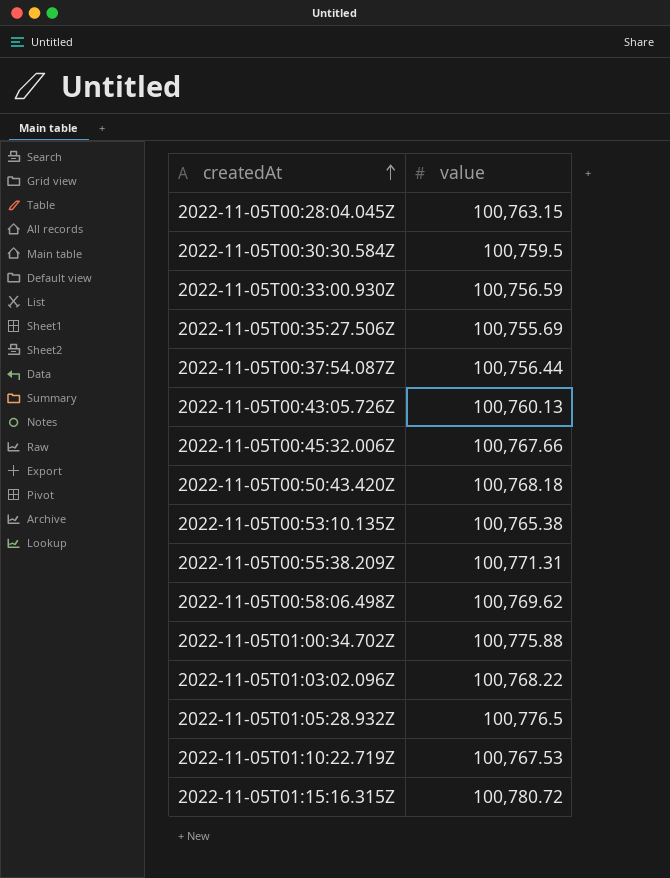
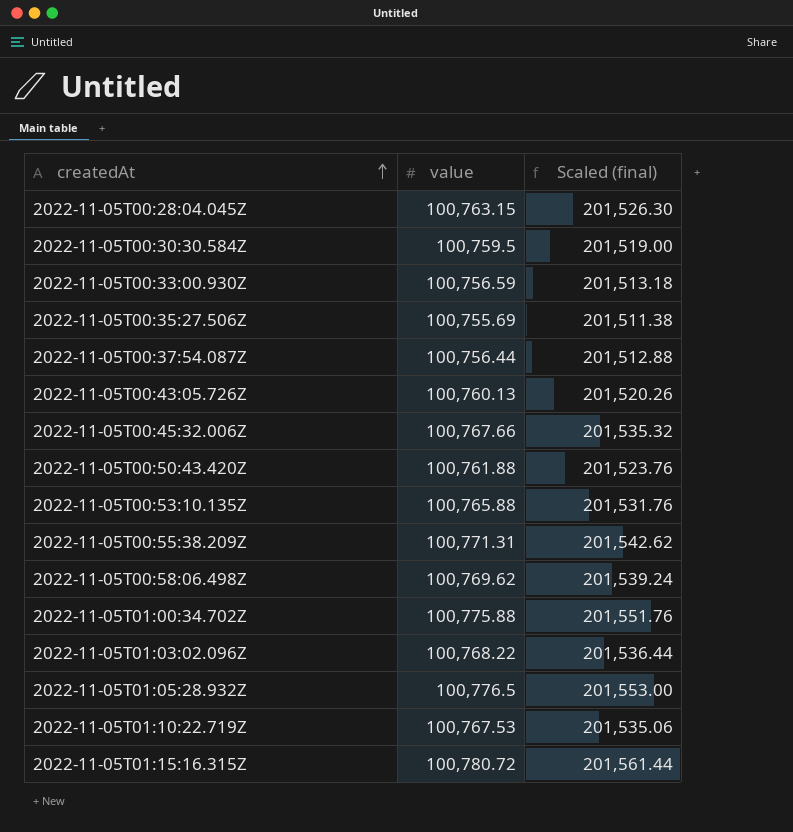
column Scaled (final) | formula: none -> [value] * 2
2022-11-05T00:50:43.420Z | value: 100,768.18 -> 100,761.88
2022-11-05T00:53:10.135Z | value: 100,765.38 -> 100,765.88

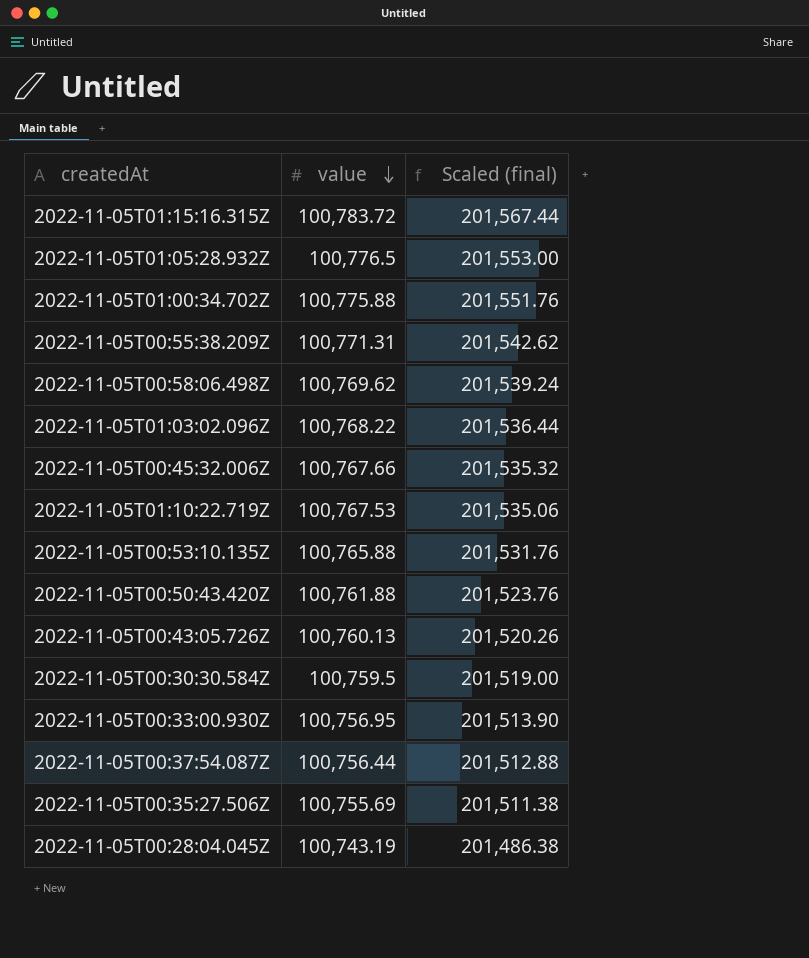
row order: createdAt ascending -> value descending
2022-11-05T01:15:16.315Z | value: 100,780.72 -> 100,783.72
2022-11-05T01:15:16.315Z | Scaled (final): 201,561.44 -> 201,567.44
2022-11-05T00:33:00.930Z | value: 100,756.59 -> 100,756.95
2022-11-05T00:33:00.930Z | Scaled (final): 201,513.18 -> 201,513.90
2022-11-05T00:28:04.045Z | value: 100,763.15 -> 100,743.19
2022-11-05T00:28:04.045Z | Scaled (final): 201,526.30 -> 201,486.38

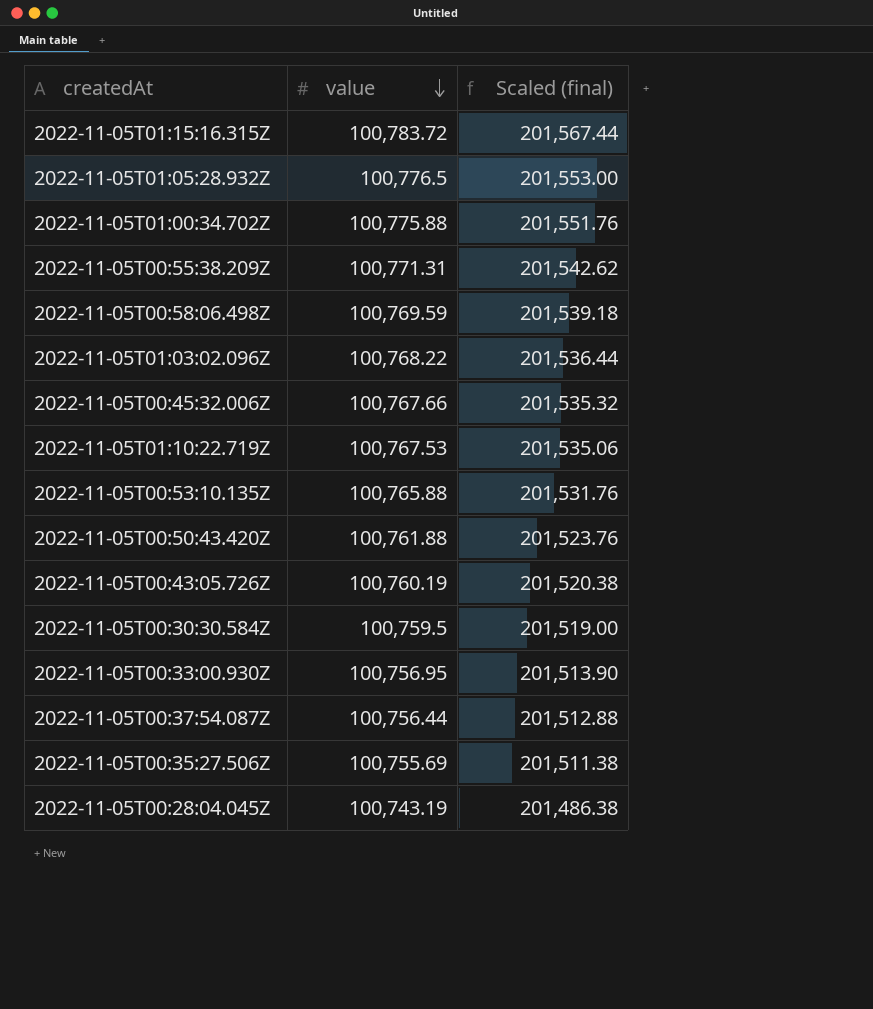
2022-11-05T00:58:06.498Z | value: 100,769.62 -> 100,769.59
2022-11-05T00:58:06.498Z | Scaled (final): 201,539.24 -> 201,539.18
2022-11-05T00:43:05.726Z | value: 100,760.13 -> 100,760.19
2022-11-05T00:43:05.726Z | Scaled (final): 201,520.26 -> 201,520.38

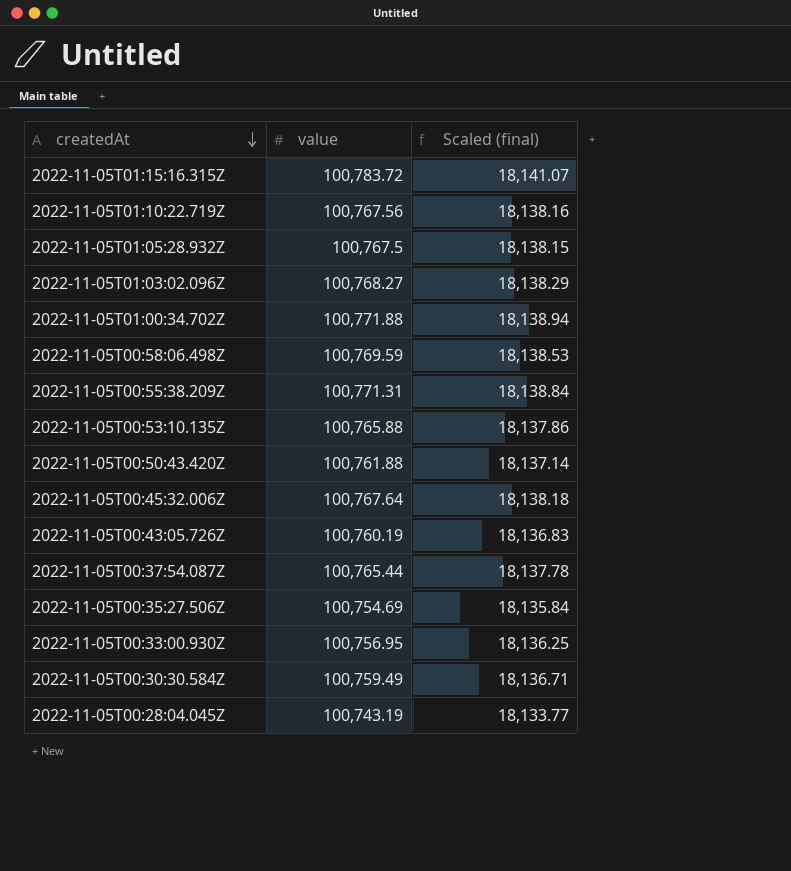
row order: value descending -> createdAt descending
column Scaled (final) | formula: [value] * 2 -> [value] * 0.18
2022-11-05T01:10:22.719Z | value: 100,767.53 -> 100,767.56
2022-11-05T01:05:28.932Z | value: 100,776.5 -> 100,767.5
2022-11-05T01:03:02.096Z | value: 100,768.22 -> 100,768.27
2022-11-05T01:00:34.702Z | value: 100,775.88 -> 100,771.88
2022-11-05T00:45:32.006Z | value: 100,767.66 -> 100,767.64
2022-11-05T00:37:54.087Z | value: 100,756.44 -> 100,765.44
2022-11-05T00:35:27.506Z | value: 100,755.69 -> 100,754.69
2022-11-05T00:30:30.584Z | value: 100,759.5 -> 100,759.49

